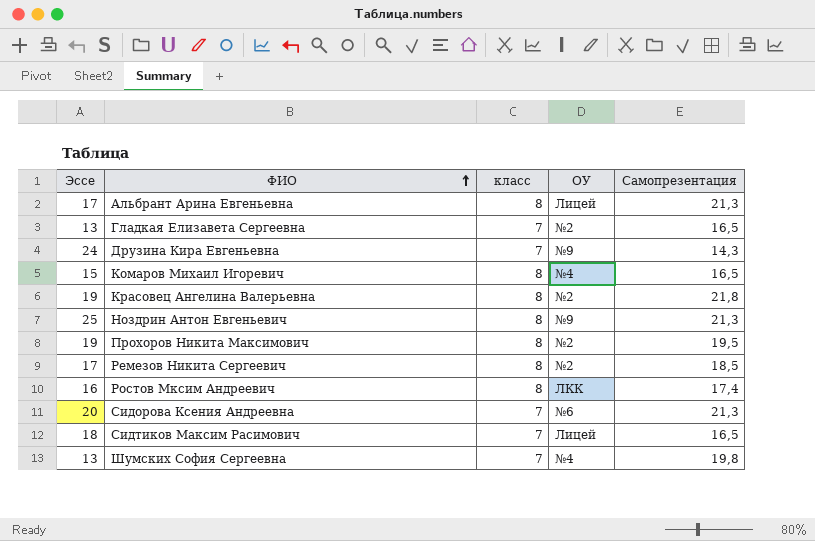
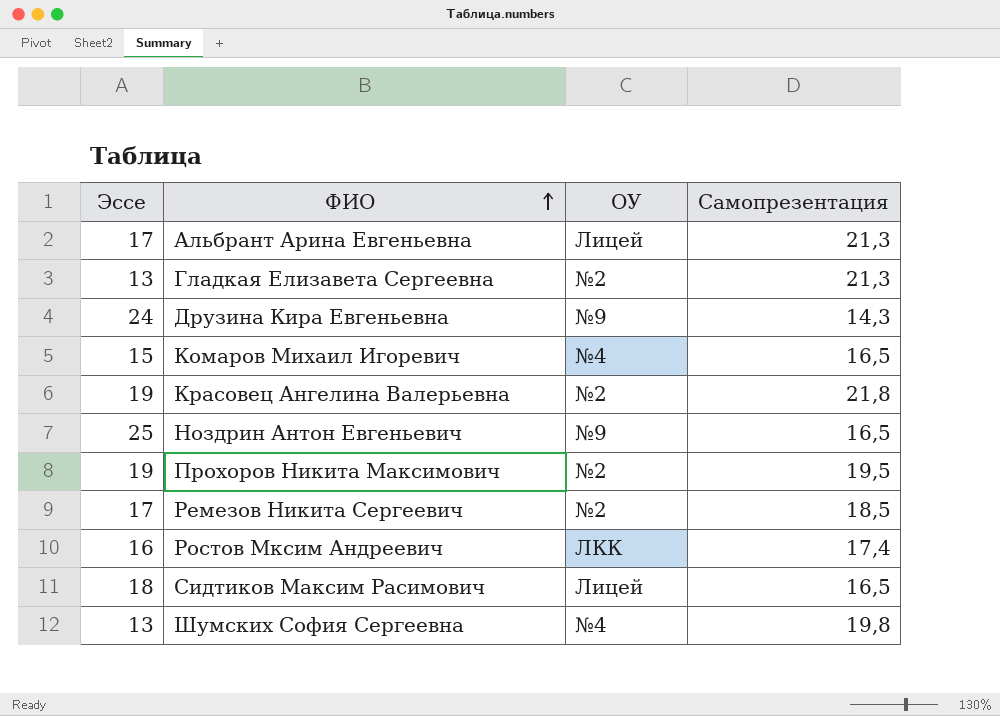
column класс | position: 3 -> none
row Сидорова Ксения Андреевна: 20 | 7 | №6 | 21,3 -> none
Гладкая Елизавета Сергеевна | Самопрезентация: 16,5 -> 21,3
Ноздрин Антон Евгеньевич | Самопрезентация: 21,3 -> 16,5

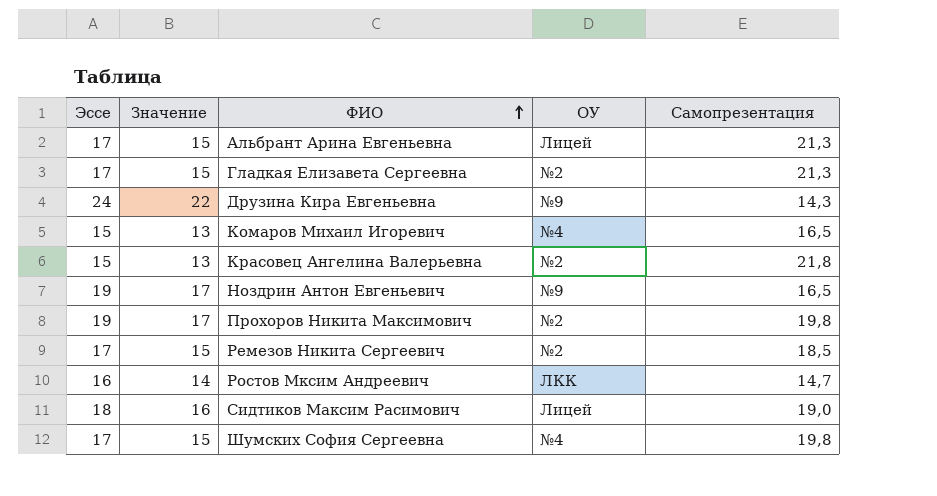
column Значение | formula: none -> [Эссе] - 2
Гладкая Елизавета Сергеевна | Эссе: 13 -> 17
Красовец Ангелина Валерьевна | Эссе: 19 -> 15
Ноздрин Антон Евгеньевич | Эссе: 25 -> 19
Прохоров Никита Максимович | Самопрезентация: 19,5 -> 19,8
Ростов Мксим Андреевич | Самопрезентация: 17,4 -> 14,7
Сидтиков Максим Расимович | Самопрезентация: 16,5 -> 19,0
Шумских София Сергеевна | Эссе: 13 -> 17

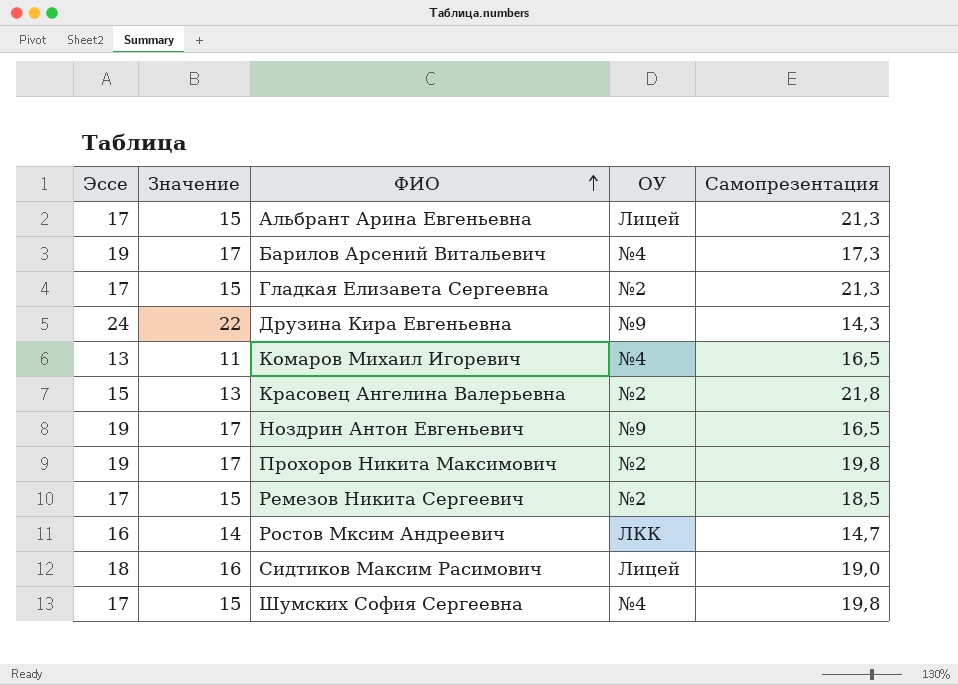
row Барилов Арсений Витальевич: none -> 19 | 17 | №4 | 17,3
Комаров Михаил Игоревич | Эссе: 15 -> 13
Комаров Михаил Игоревич | Значение: 13 -> 11

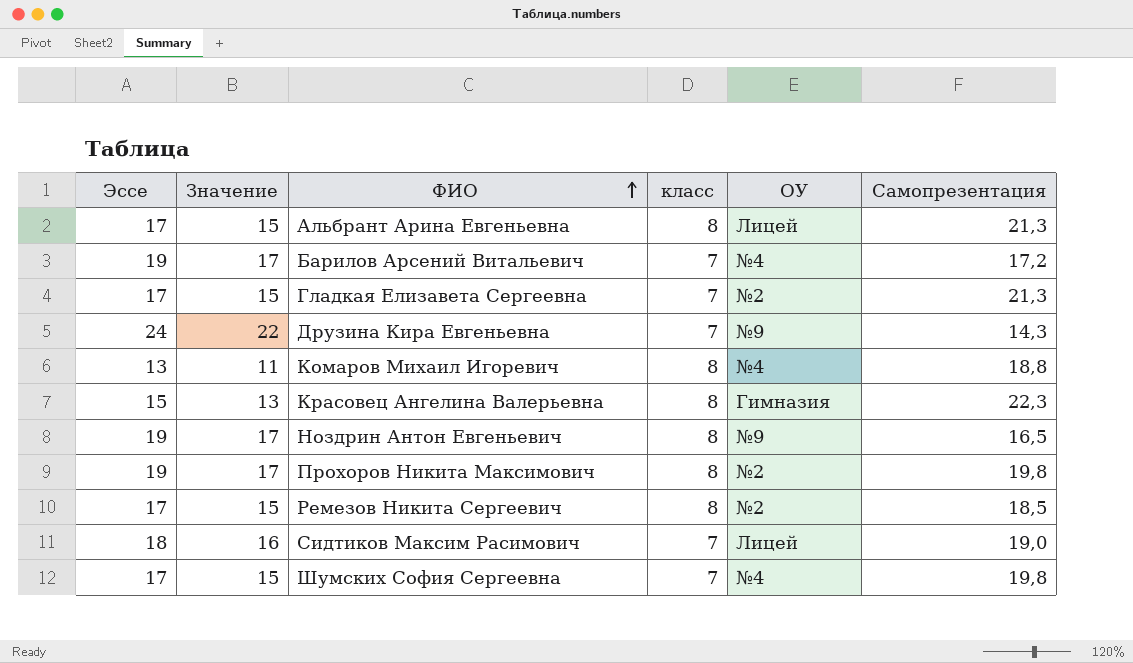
column класс | position: none -> 4
row Ростов Мксим Андреевич: 16 | 14 | ЛКК | 14,7 -> none
Барилов Арсений Витальевич | Самопрезентация: 17,3 -> 17,2
Комаров Михаил Игоревич | Самопрезентация: 16,5 -> 18,8
Красовец Ангелина Валерьевна | ОУ: №2 -> Гимназия
Красовец Ангелина Валерьевна | Самопрезентация: 21,8 -> 22,3

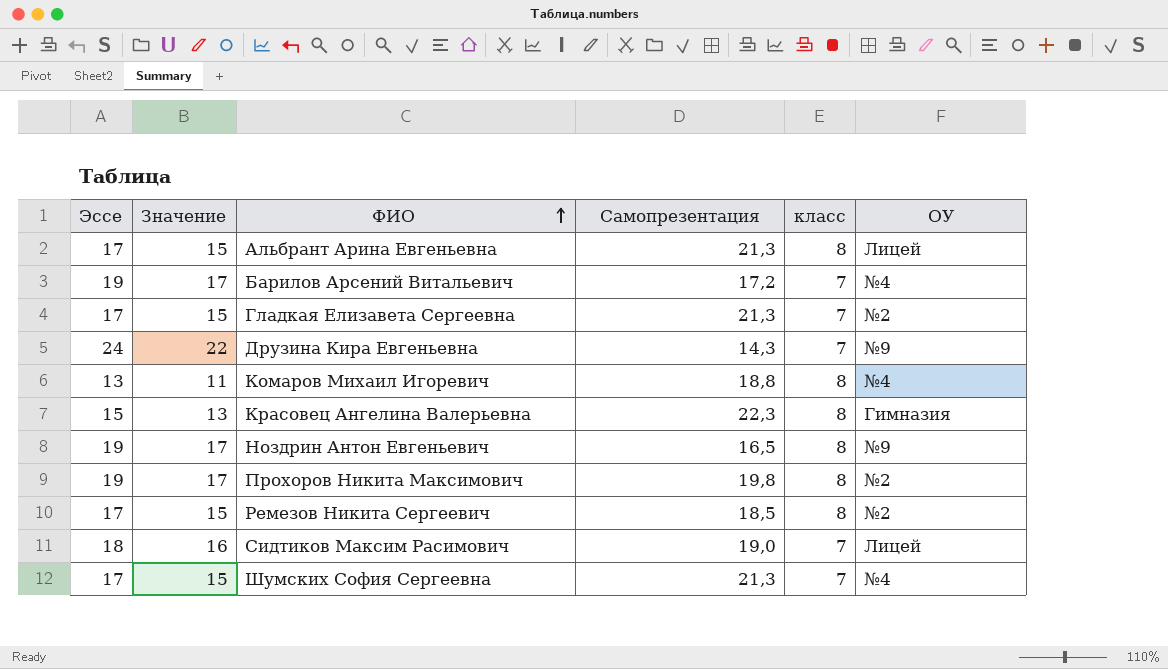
column Самопрезентация | position: 6 -> 4
Шумских София Сергеевна | Самопрезентация: 19,8 -> 21,3

